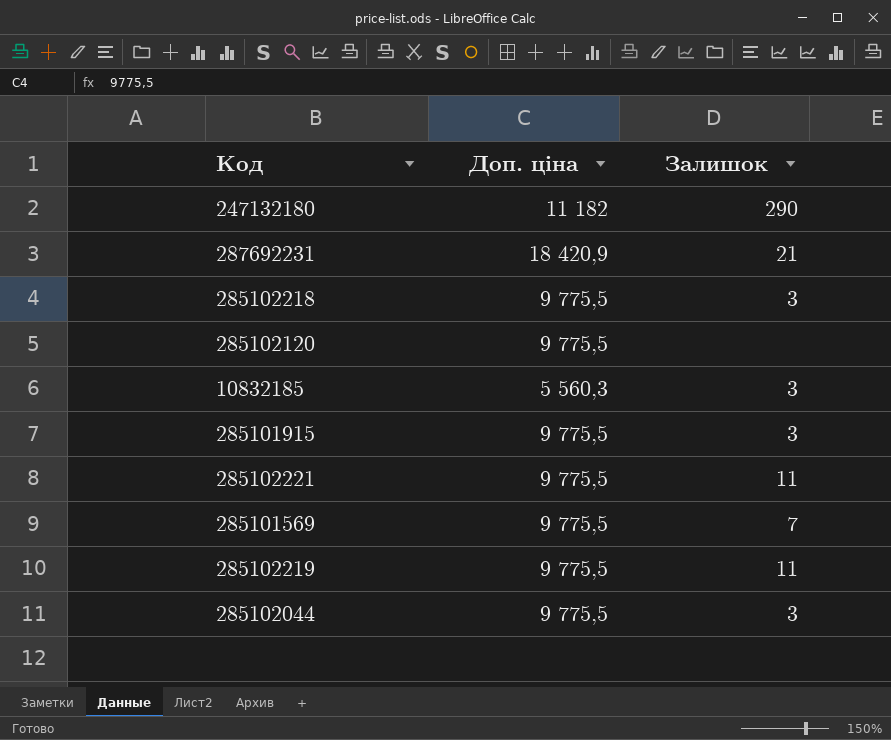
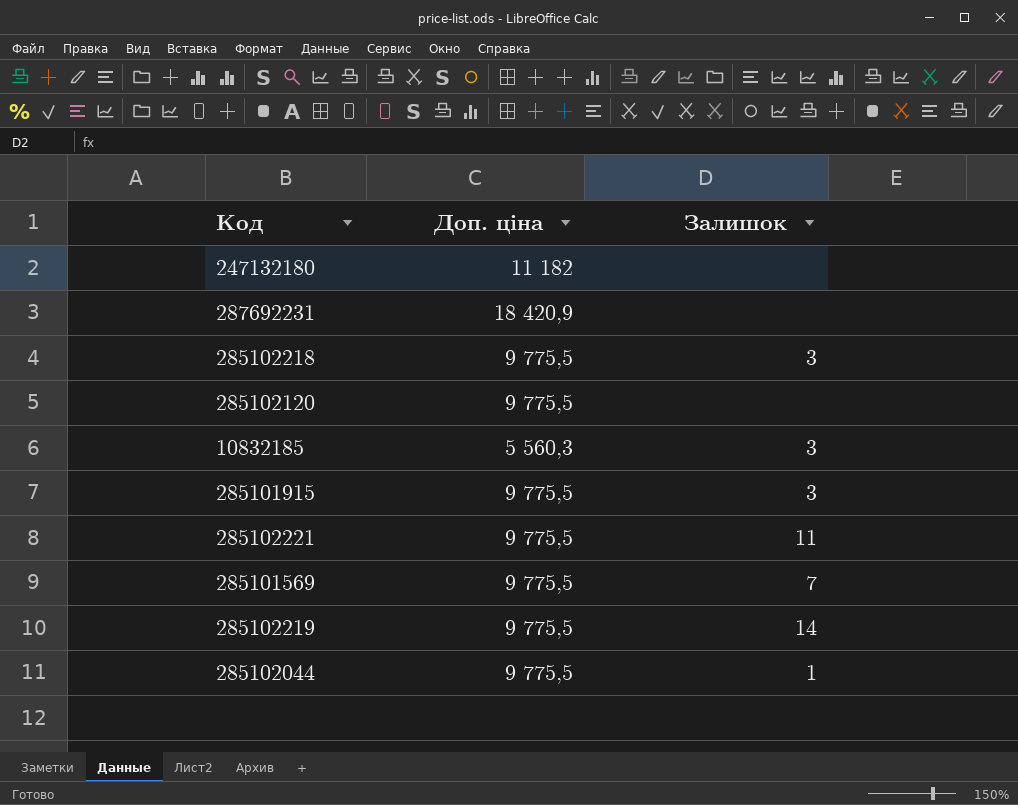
247132180 | Залишок: 290 -> none
287692231 | Залишок: 21 -> none
285102219 | Залишок: 11 -> 14
285102044 | Залишок: 3 -> 1

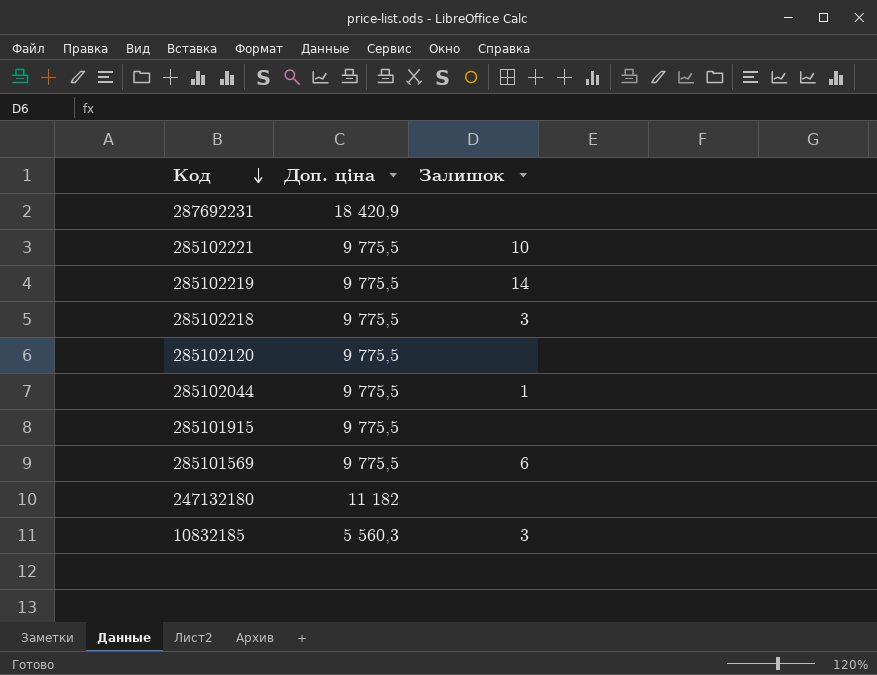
row order: none -> Код descending
285102221 | Залишок: 11 -> 10
285101915 | Залишок: 3 -> none
285101569 | Залишок: 7 -> 6

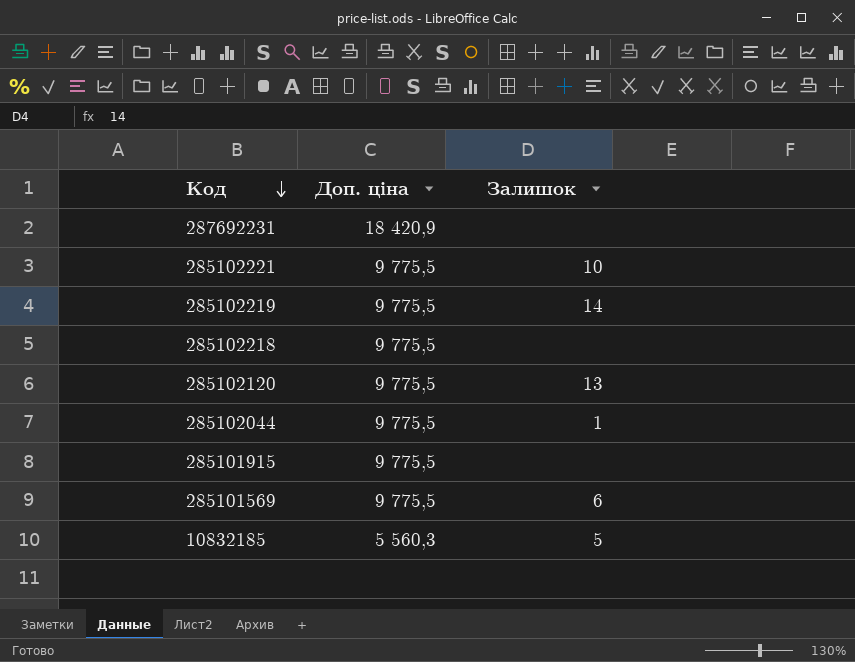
row 247132180: 11 182 | none -> none
285102218 | Залишок: 3 -> none
285102120 | Залишок: none -> 13
10832185 | Залишок: 3 -> 5

